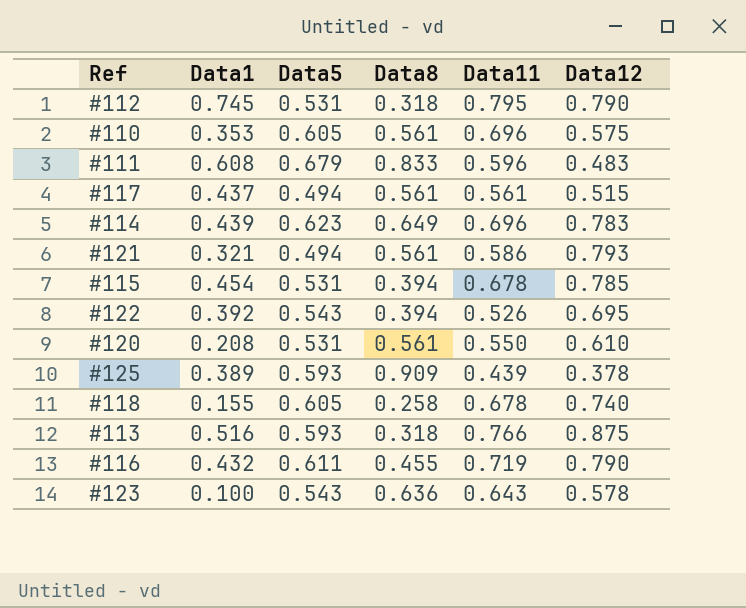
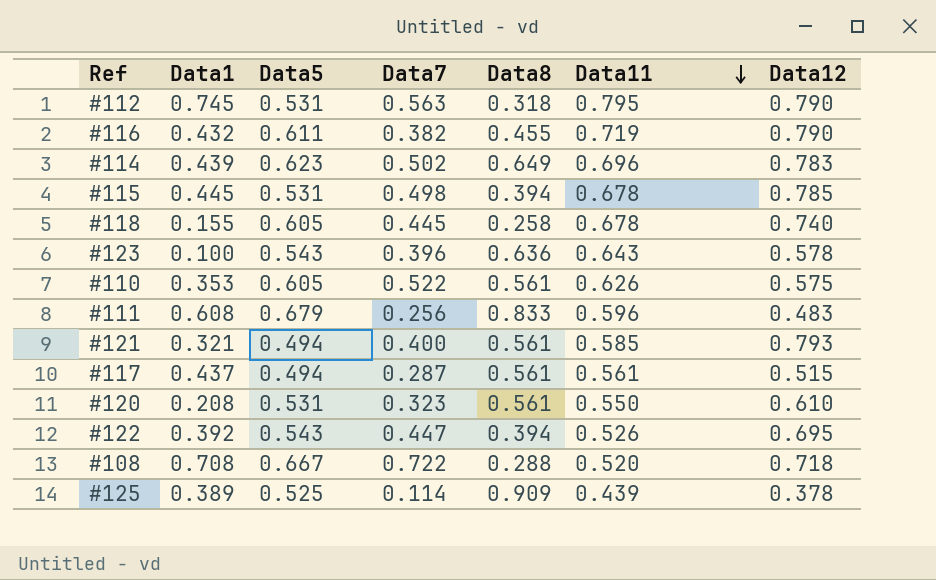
row order: none -> Data11 descending
column Data7 | position: none -> 4
row #113: 0.516 | 0.593 | 0.318 | 0.766 | 0.875 -> none
#115 | Data1: 0.454 -> 0.445
#110 | Data11: 0.696 -> 0.626
#121 | Data11: 0.586 -> 0.585
row #108: none -> 0.708 | 0.667 | 0.722 | 0.288 | 0.520 | 0.718
#125 | Data5: 0.593 -> 0.525

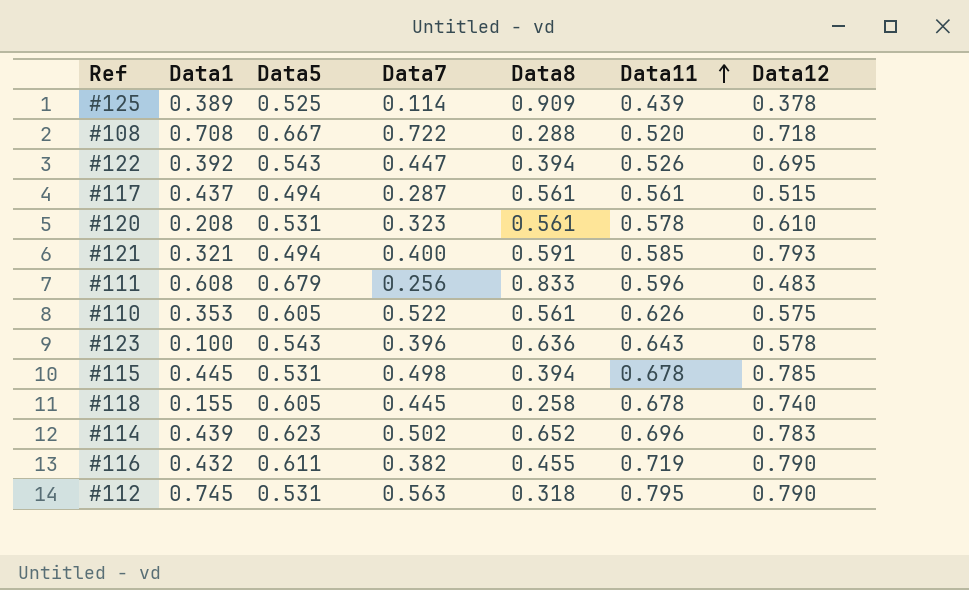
row order: Data11 descending -> Data11 ascending
#120 | Data11: 0.550 -> 0.578
#121 | Data8: 0.561 -> 0.591
#114 | Data8: 0.649 -> 0.652

